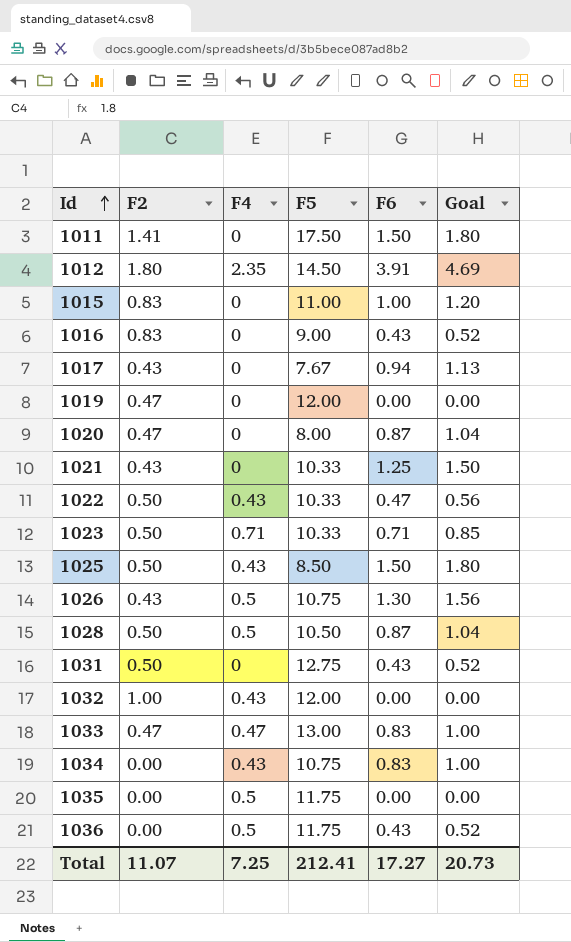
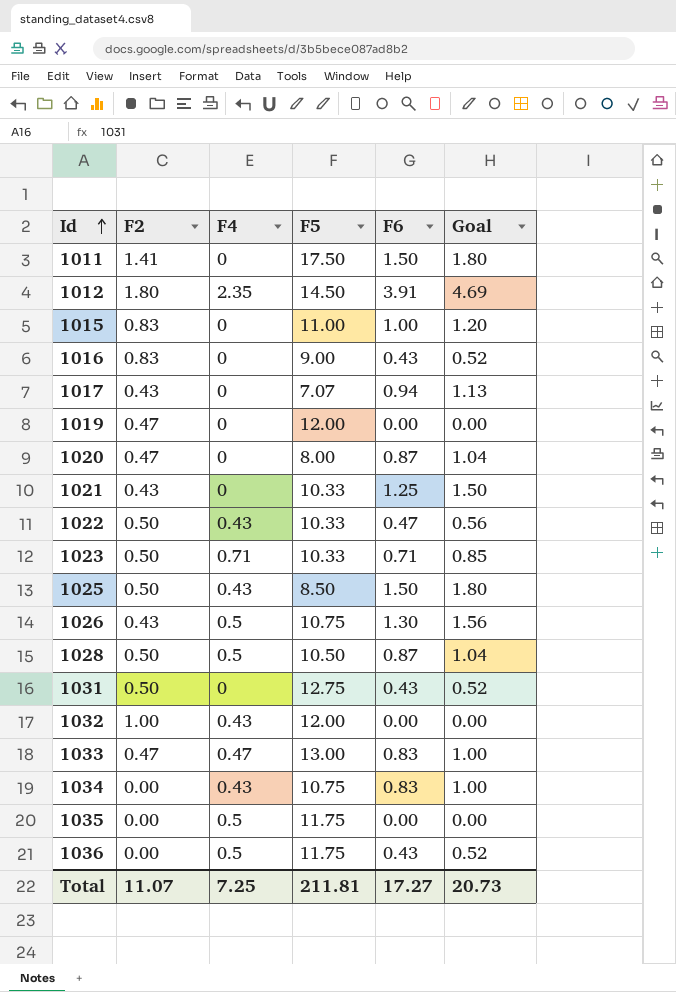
1017 | F5: 7.67 -> 7.07
Total | F5: 212.41 -> 211.81

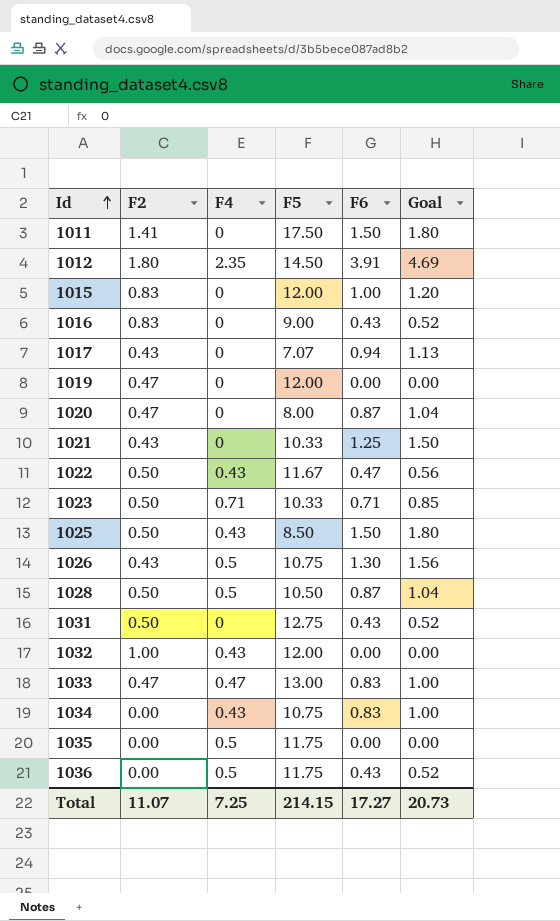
1015 | F5: 11.00 -> 12.00
1022 | F5: 10.33 -> 11.67
Total | F5: 211.81 -> 214.15

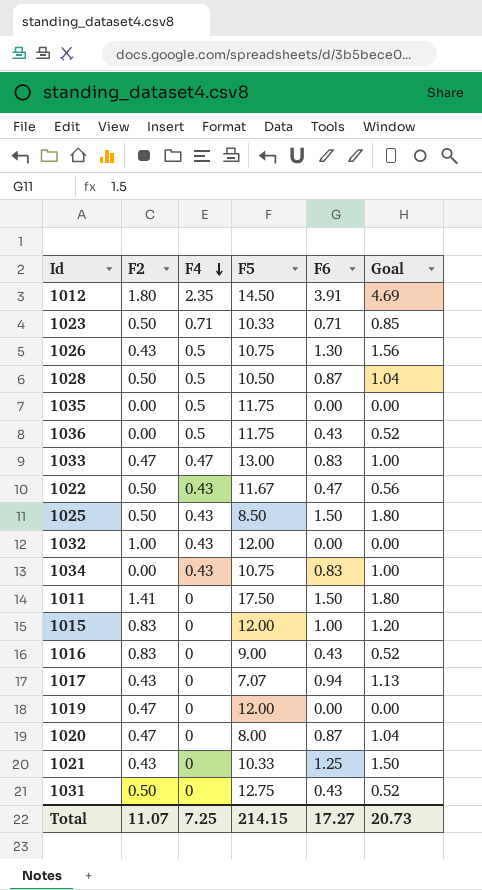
row order: Id ascending -> F4 descending

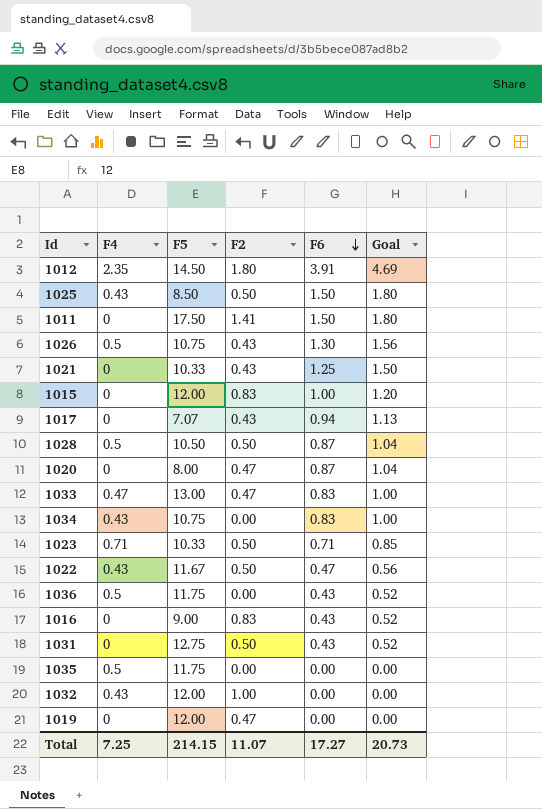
row order: F4 descending -> F6 descending
column F2 | position: 2 -> 4

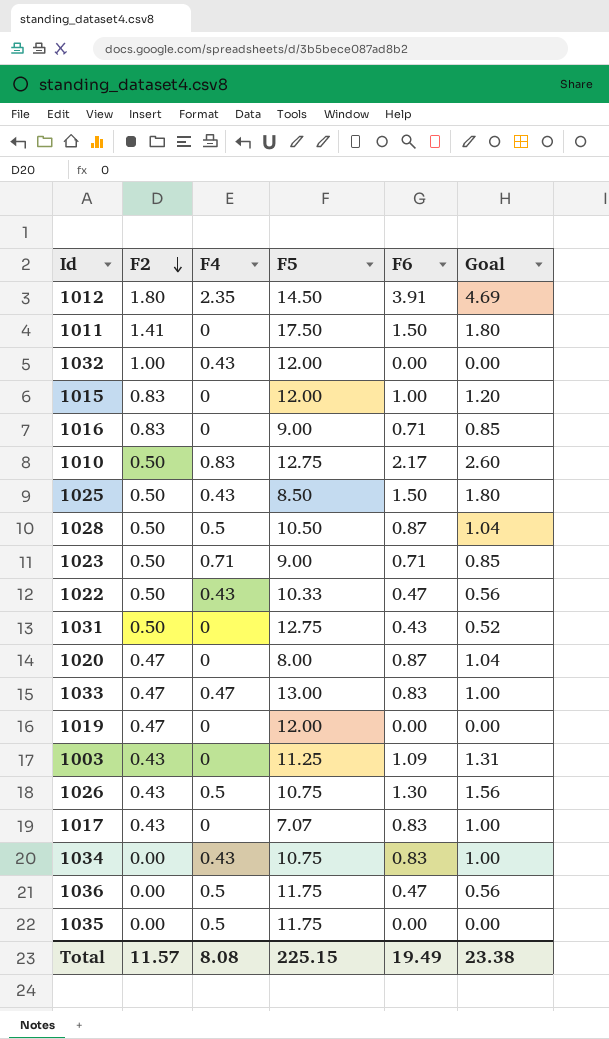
row order: F6 descending -> F2 descending
column F2 | position: 4 -> 2
row 1021: 0 | 10.33 | 0.43 | 1.25 | 1.50 -> none
1016 | F6: 0.43 -> 0.71
1016 | Goal: 0.52 -> 0.85
row 1010: none -> 0.50 | 0.83 | 12.75 | 2.17 | 2.60
1023 | F5: 10.33 -> 9.00
1022 | F5: 11.67 -> 10.33
row 1003: none -> 0.43 | 0 | 11.25 | 1.09 | 1.31
1017 | F6: 0.94 -> 0.83
1017 | Goal: 1.13 -> 1.00
1036 | F6: 0.43 -> 0.47
1036 | Goal: 0.52 -> 0.56
Total | F2: 11.07 -> 11.57
Total | F4: 7.25 -> 8.08
Total | F5: 214.15 -> 225.15
Total | F6: 17.27 -> 19.49
Total | Goal: 20.73 -> 23.38

